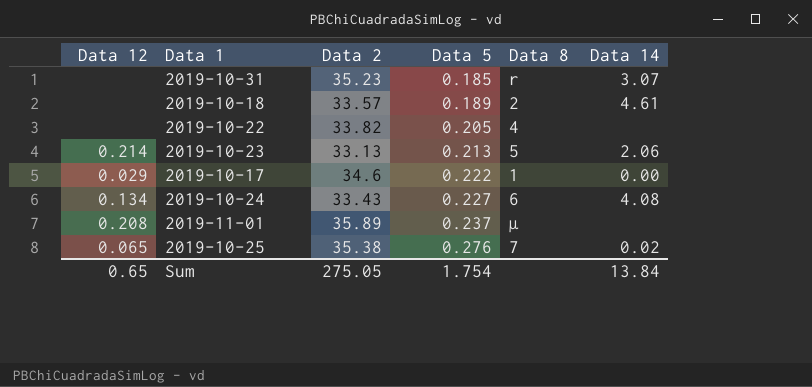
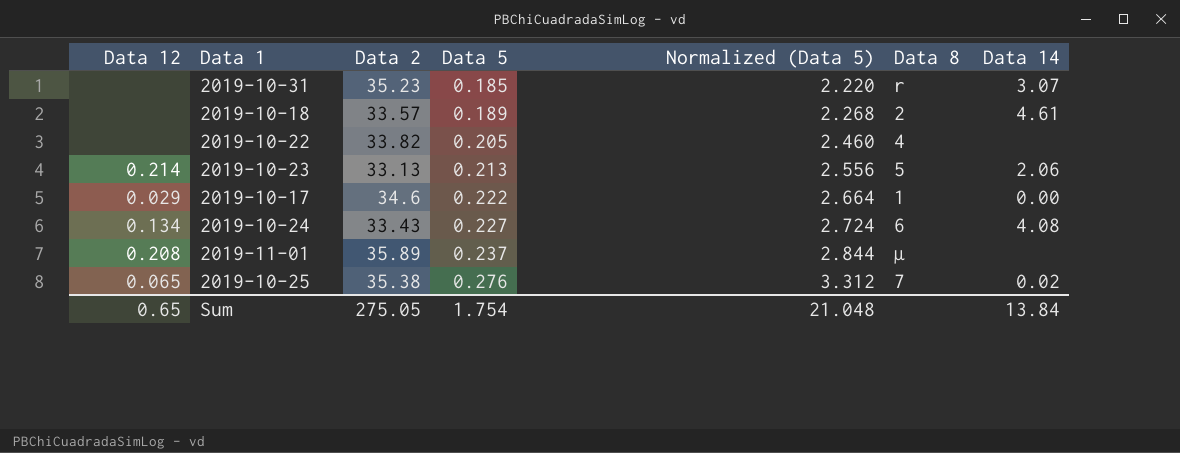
column Normalized (Data 5) | formula: none -> [Data 5] * 12

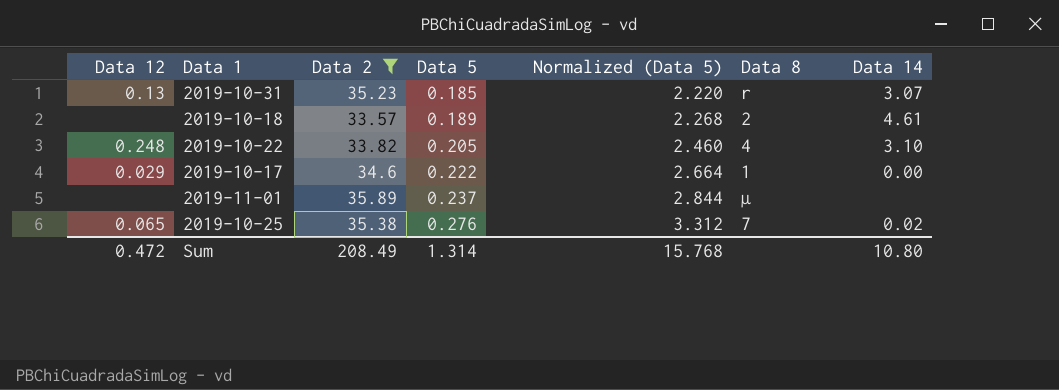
filter: none -> Data 2 >= 33.57
2019-10-31 | Data 12: none -> 0.13
2019-10-22 | Data 12: none -> 0.248
2019-10-22 | Data 14: none -> 3.10
2019-11-01 | Data 12: 0.208 -> none
Sum | Data 12: 0.65 -> 0.472
Sum | Data 2: 275.05 -> 208.49
Sum | Data 5: 1.754 -> 1.314
Sum | Normalized (Data 5): 21.048 -> 15.768
Sum | Data 14: 13.84 -> 10.80

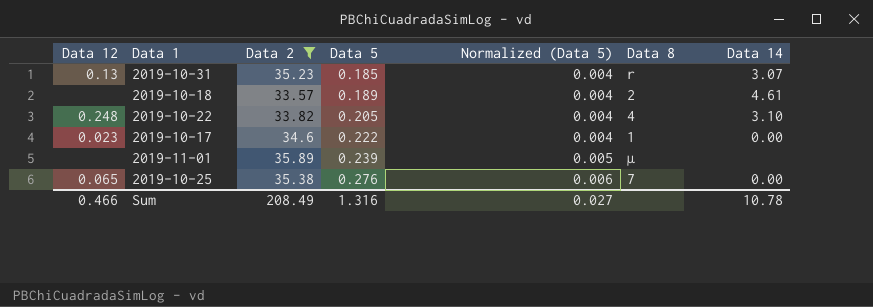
column Normalized (Data 5) | formula: [Data 5] * 12 -> [Data 5] * 0.02
2019-10-17 | Data 12: 0.029 -> 0.023
2019-11-01 | Data 5: 0.237 -> 0.239
2019-10-25 | Data 14: 0.02 -> 0.00
Sum | Data 12: 0.472 -> 0.466
Sum | Data 5: 1.314 -> 1.316
Sum | Normalized (Data 5): 15.768 -> 0.027
Sum | Data 14: 10.80 -> 10.78

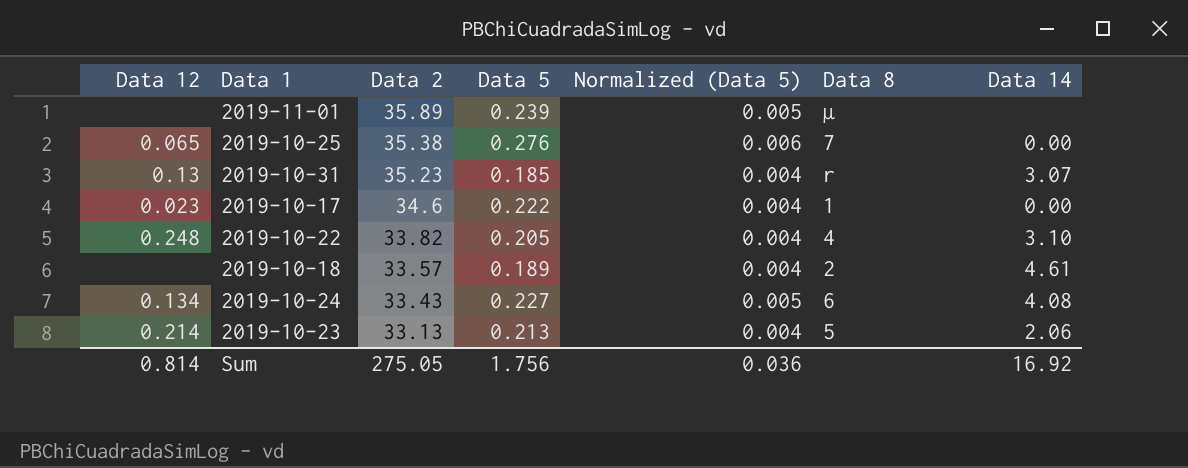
filter: Data 2 >= 33.57 -> none
row order: Data 5 ascending -> Data 2 descending
Sum | Data 12: 0.466 -> 0.814
Sum | Data 2: 208.49 -> 275.05
Sum | Data 5: 1.316 -> 1.756
Sum | Normalized (Data 5): 0.027 -> 0.036
Sum | Data 14: 10.78 -> 16.92

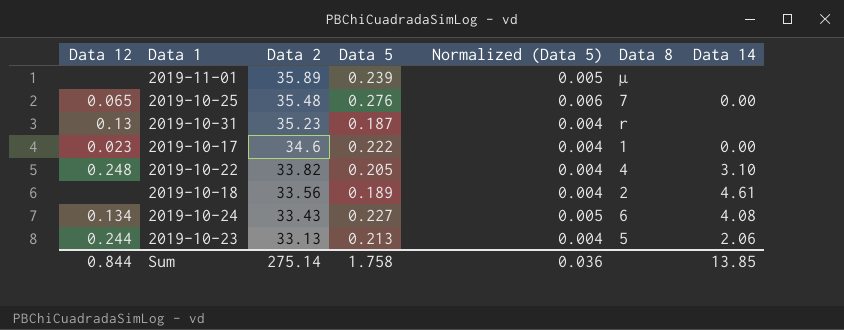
2019-10-25 | Data 2: 35.38 -> 35.48
2019-10-31 | Data 5: 0.185 -> 0.187
2019-10-31 | Data 14: 3.07 -> none
2019-10-18 | Data 2: 33.57 -> 33.56
2019-10-23 | Data 12: 0.214 -> 0.244
Sum | Data 12: 0.814 -> 0.844
Sum | Data 2: 275.05 -> 275.14
Sum | Data 5: 1.756 -> 1.758
Sum | Data 14: 16.92 -> 13.85

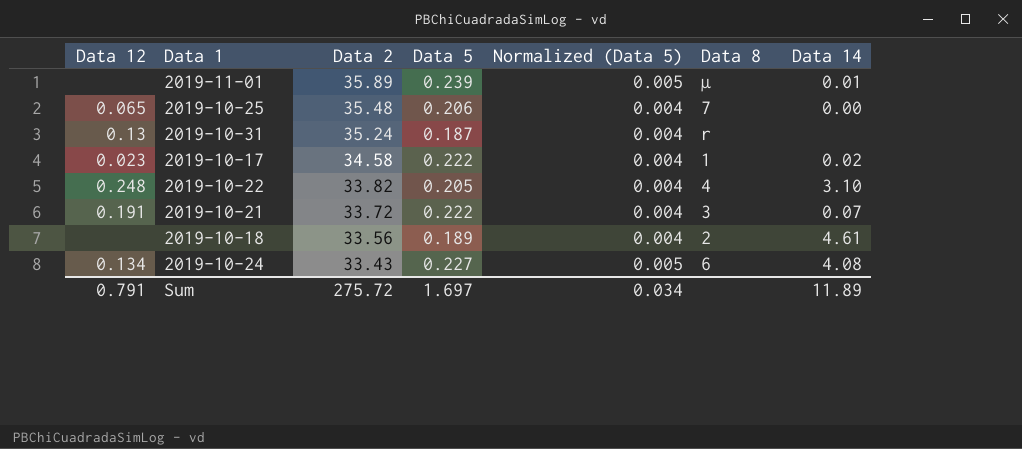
row 2019-10-23: 0.244 | 33.13 | 0.213 | 0.004 | 5 | 2.06 -> none
2019-11-01 | Data 14: none -> 0.01
2019-10-25 | Data 5: 0.276 -> 0.206
2019-10-25 | Normalized (Data 5): 0.006 -> 0.004
2019-10-31 | Data 2: 35.23 -> 35.24
2019-10-17 | Data 2: 34.6 -> 34.58
2019-10-17 | Data 14: 0.00 -> 0.02
row 2019-10-21: none -> 0.191 | 33.72 | 0.222 | 0.004 | 3 | 0.07
Sum | Data 12: 0.844 -> 0.791
Sum | Data 2: 275.14 -> 275.72
Sum | Data 5: 1.758 -> 1.697
Sum | Normalized (Data 5): 0.036 -> 0.034
Sum | Data 14: 13.85 -> 11.89

